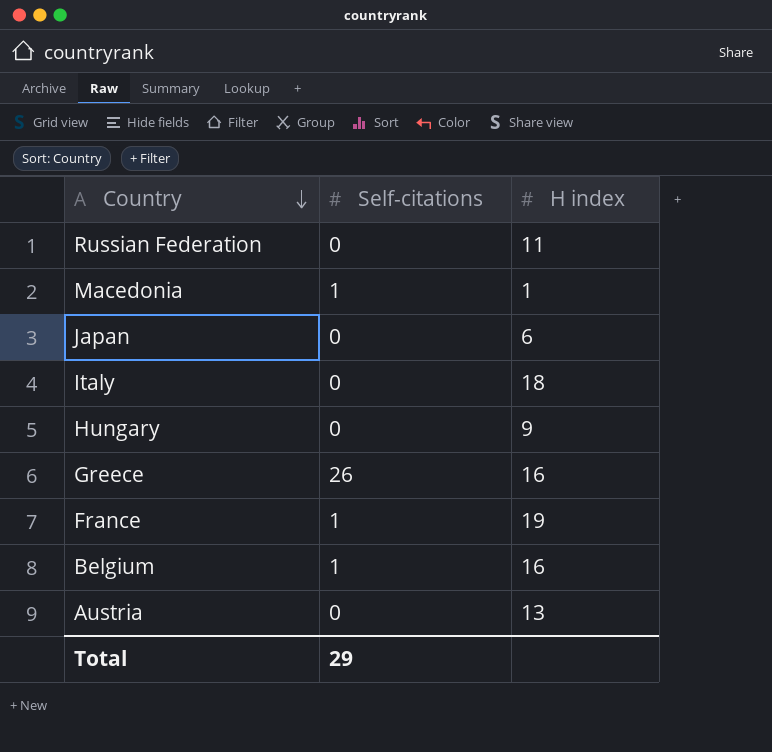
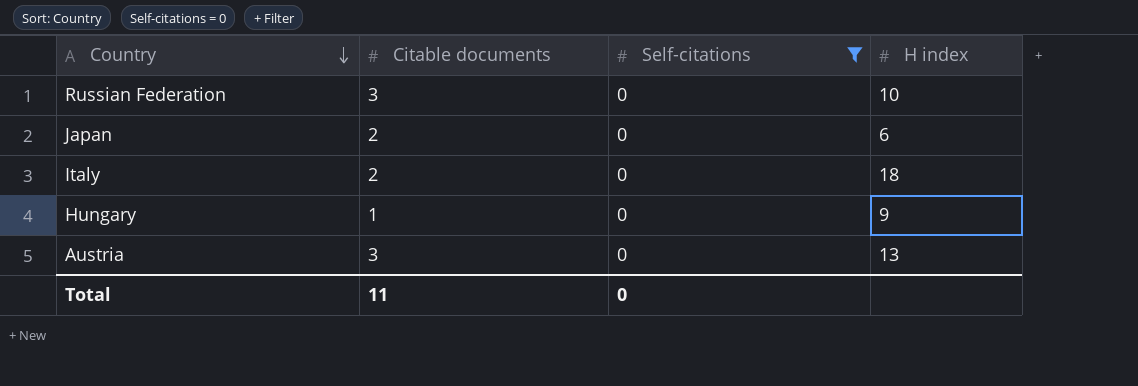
filter: none -> Self-citations = 0
column Citable documents | position: none -> 2
Russian Federation | H index: 11 -> 10
Total | Self-citations: 29 -> 0

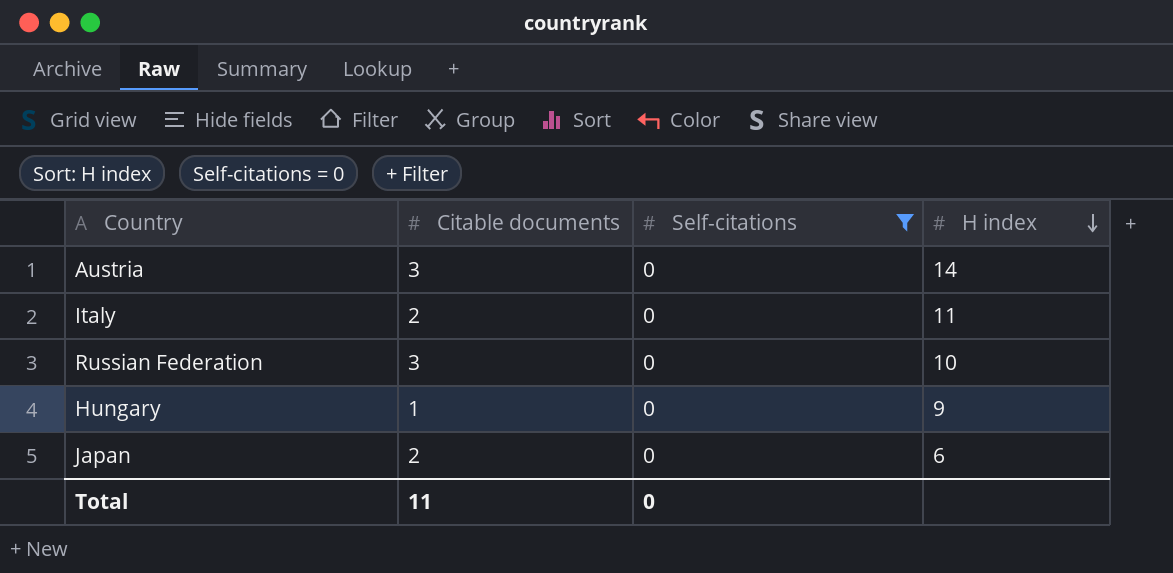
row order: Country descending -> H index descending
Austria | H index: 13 -> 14
Italy | H index: 18 -> 11

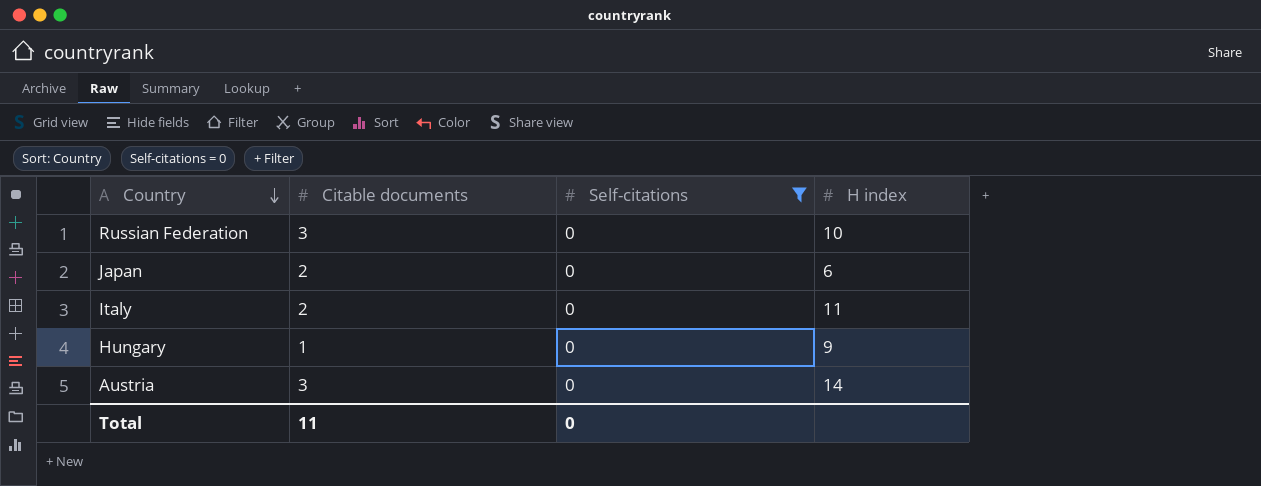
row order: H index descending -> Country descending

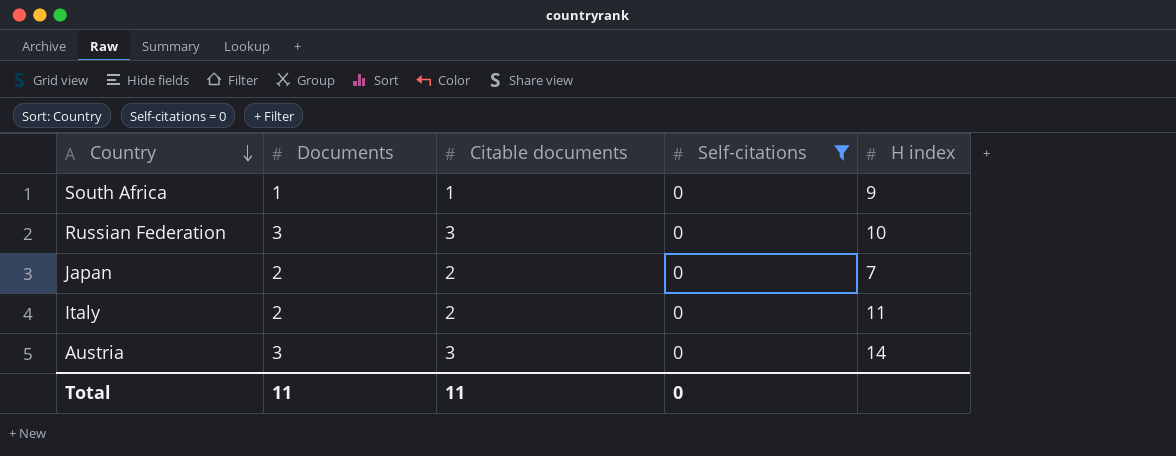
column Documents | position: none -> 2
row Hungary: 1 | 0 | 9 -> none
row South Africa: none -> 1 | 1 | 0 | 9
Japan | H index: 6 -> 7

